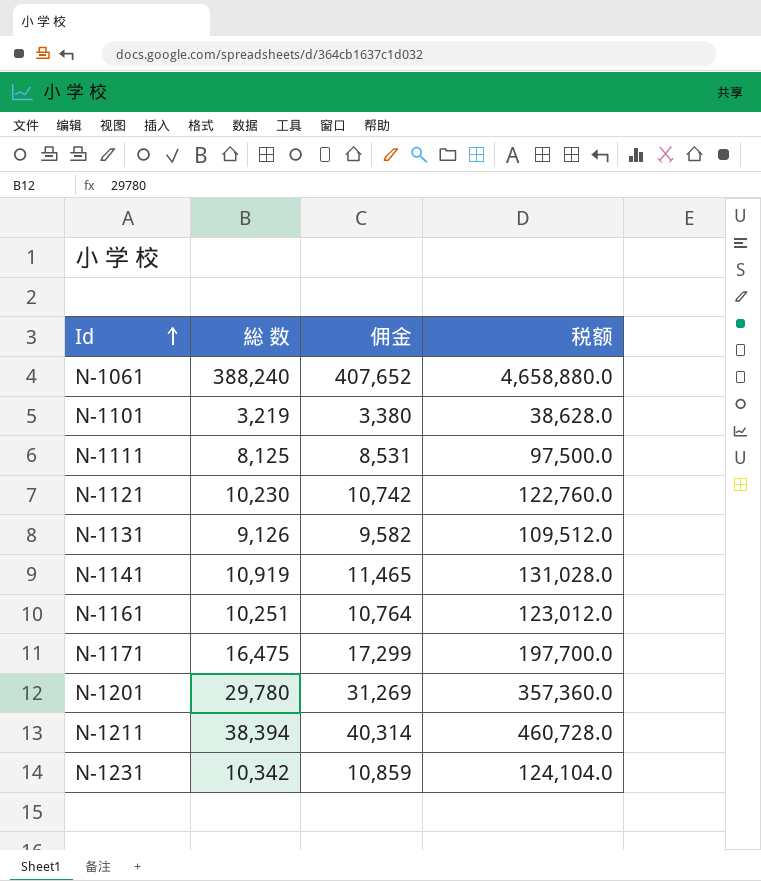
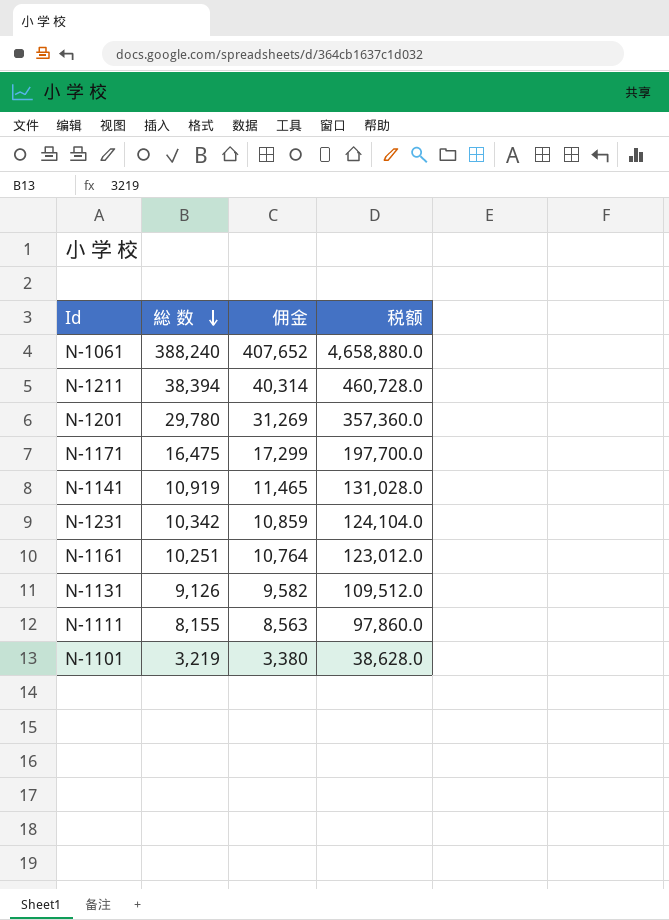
row order: Id ascending -> 総 数 descending
row N-1121: 10,230 | 10,742 | 122,760.0 -> none
N-1111 | 総 数: 8,125 -> 8,155
N-1111 | 佣金: 8,531 -> 8,563
N-1111 | 税额: 97,500.0 -> 97,860.0

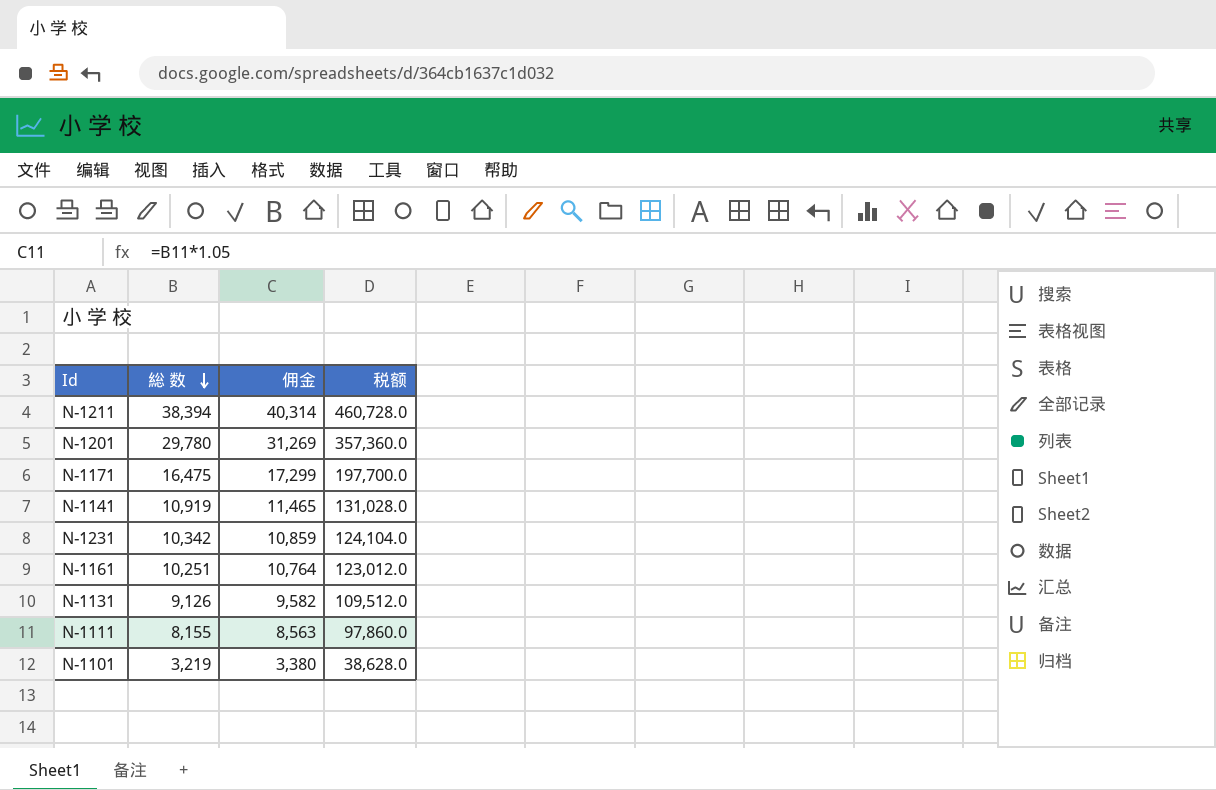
row N-1061: 388,240 | 407,652 | 4,658,880.0 -> none

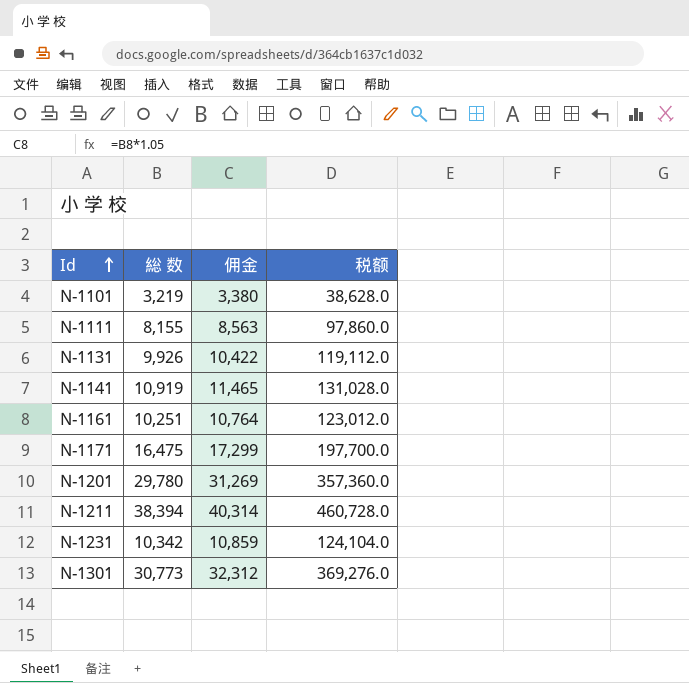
row order: 総 数 descending -> Id ascending
N-1131 | 総 数: 9,126 -> 9,926
N-1131 | 佣金: 9,582 -> 10,422
N-1131 | 税额: 109,512.0 -> 119,112.0
row N-1301: none -> 30,773 | 32,312 | 369,276.0

